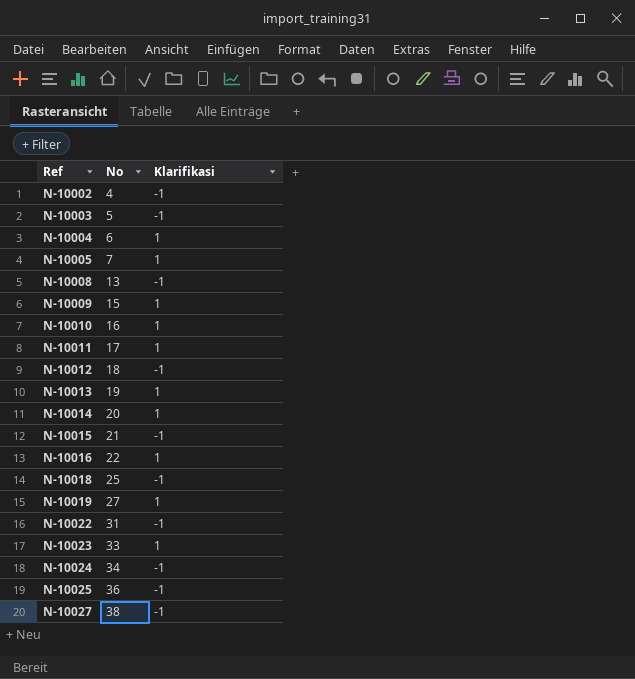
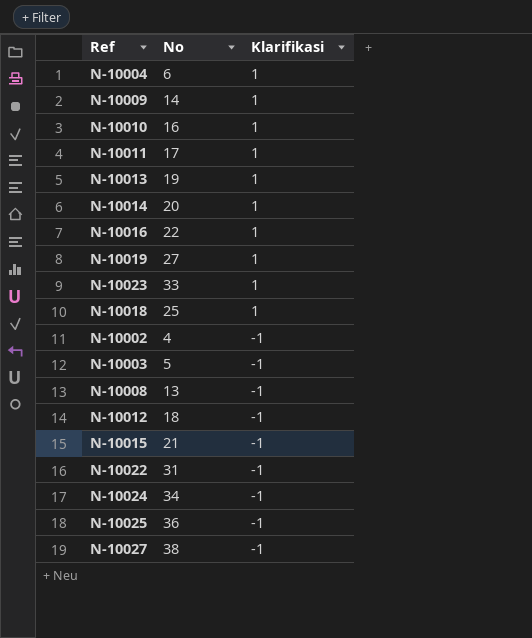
row order: Ref ascending -> Klarifikasi descending
row N-10005: 7 | 1 -> none
N-10009 | No: 15 -> 14
N-10018 | Klarifikasi: -1 -> 1

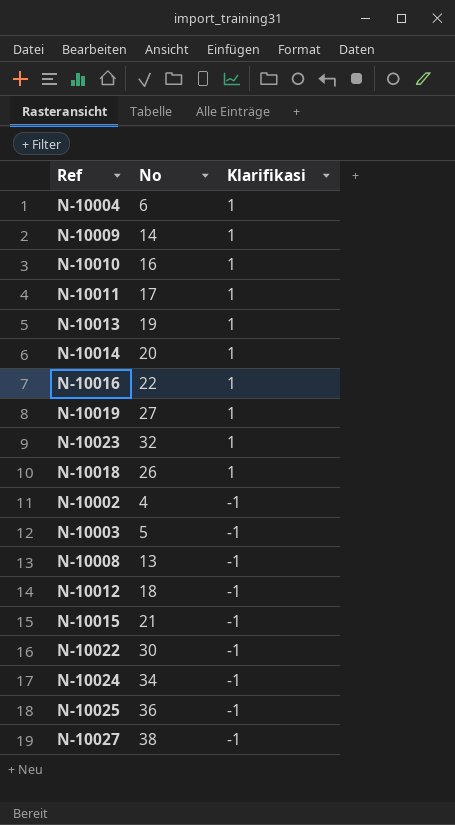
N-10023 | No: 33 -> 32
N-10018 | No: 25 -> 26
N-10022 | No: 31 -> 30

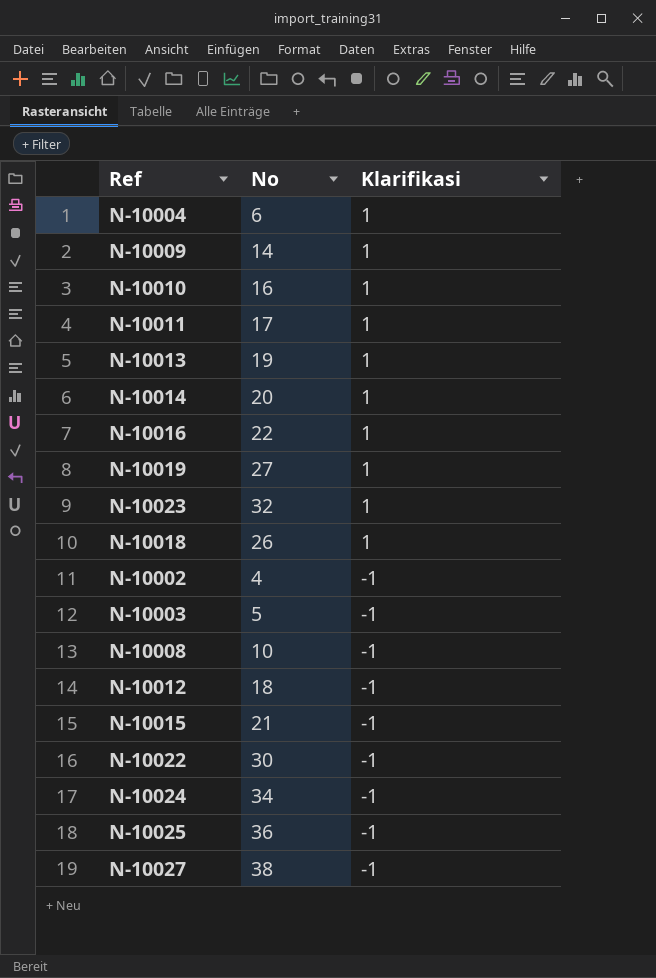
N-10008 | No: 13 -> 10

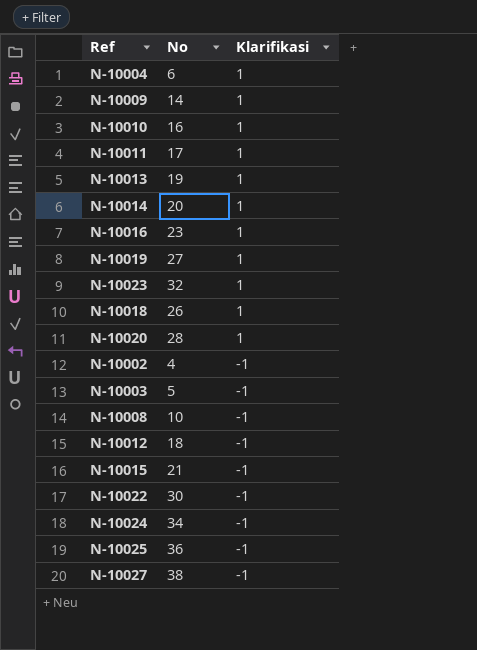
N-10016 | No: 22 -> 23
row N-10020: none -> 28 | 1

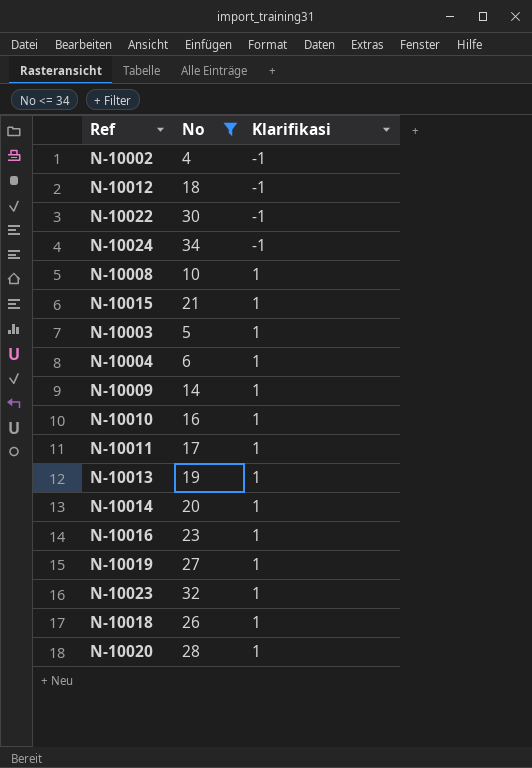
filter: none -> No <= 34
row order: Klarifikasi descending -> Klarifikasi ascending
N-10008 | Klarifikasi: -1 -> 1
N-10015 | Klarifikasi: -1 -> 1
N-10003 | Klarifikasi: -1 -> 1

